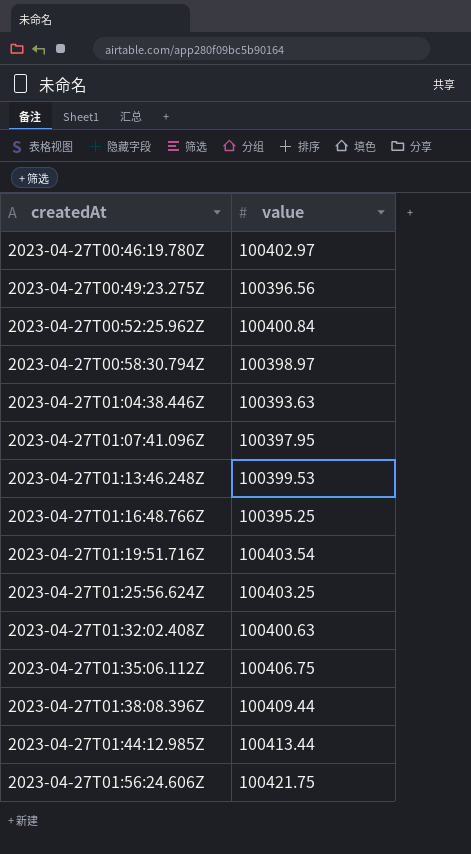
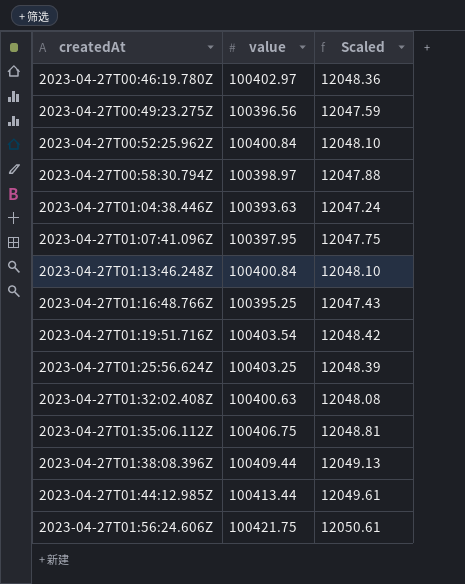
column Scaled | formula: none -> [value] * 0.12
2023-04-27T01:13:46.248Z | value: 100399.53 -> 100400.84

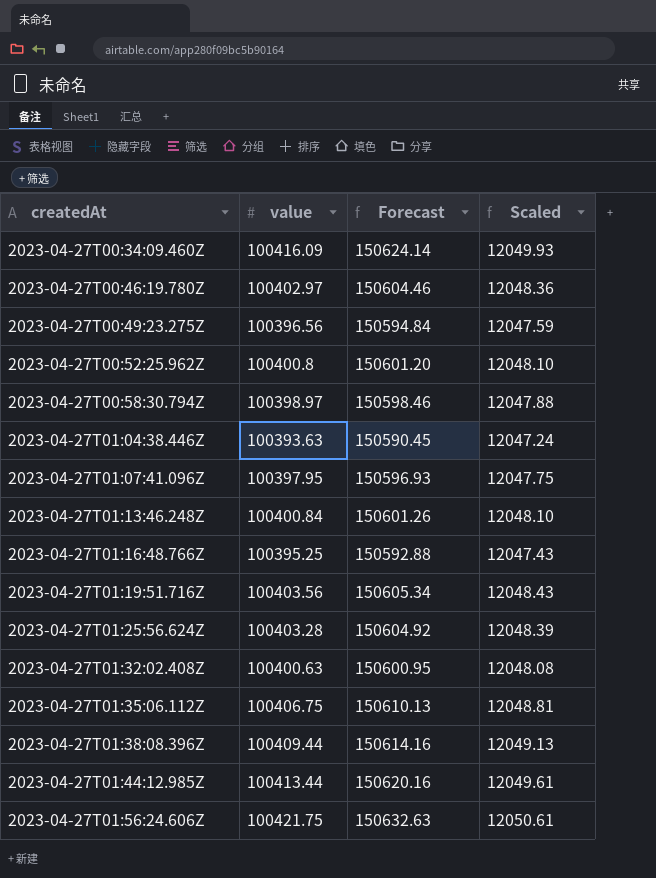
column Forecast | formula: none -> [value] * 1.5
row 2023-04-27T00:34:09.460Z: none -> 100416.09 | 150624.14 | 12049.93
2023-04-27T00:52:25.962Z | value: 100400.84 -> 100400.8
2023-04-27T01:19:51.716Z | value: 100403.54 -> 100403.56
2023-04-27T01:19:51.716Z | Scaled: 12048.42 -> 12048.43
2023-04-27T01:25:56.624Z | value: 100403.25 -> 100403.28

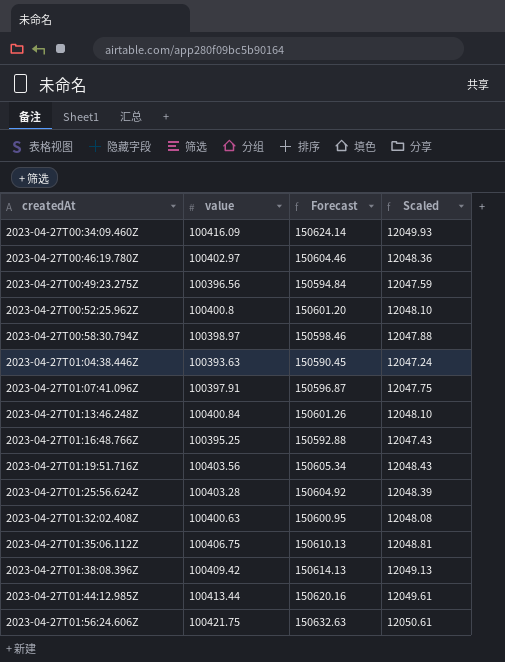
2023-04-27T01:07:41.096Z | value: 100397.95 -> 100397.91
2023-04-27T01:07:41.096Z | Forecast: 150596.93 -> 150596.87
2023-04-27T01:38:08.396Z | value: 100409.44 -> 100409.42
2023-04-27T01:38:08.396Z | Forecast: 150614.16 -> 150614.13

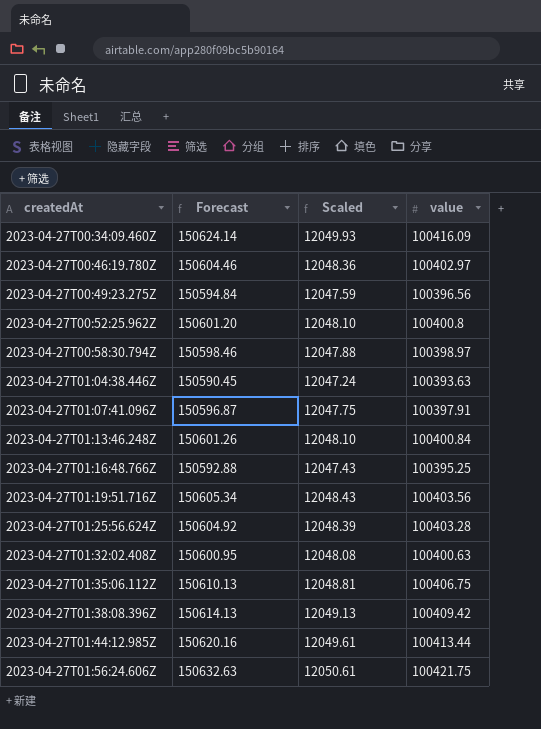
column value | position: 2 -> 4

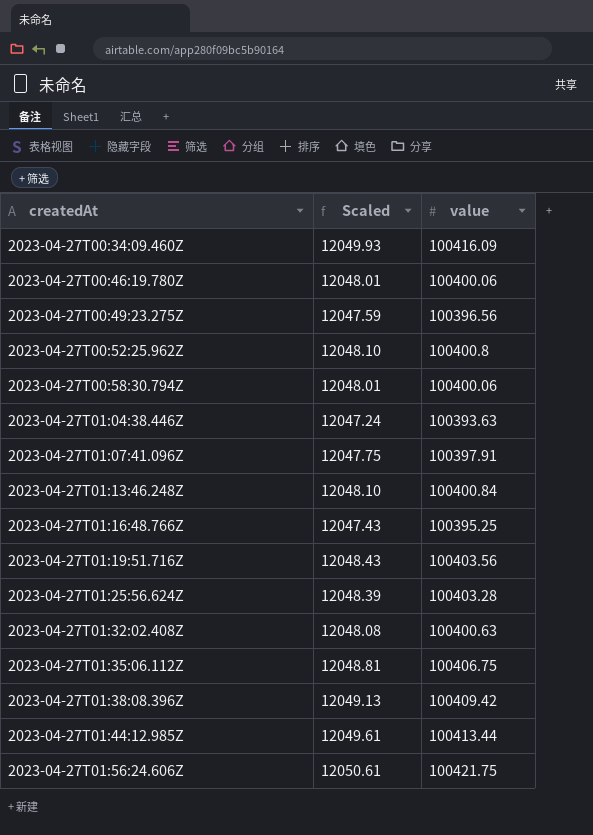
column Forecast | formula: [value] * 1.5 -> none
2023-04-27T00:46:19.780Z | Scaled: 12048.36 -> 12048.01
2023-04-27T00:46:19.780Z | value: 100402.97 -> 100400.06
2023-04-27T00:58:30.794Z | Scaled: 12047.88 -> 12048.01
2023-04-27T00:58:30.794Z | value: 100398.97 -> 100400.06

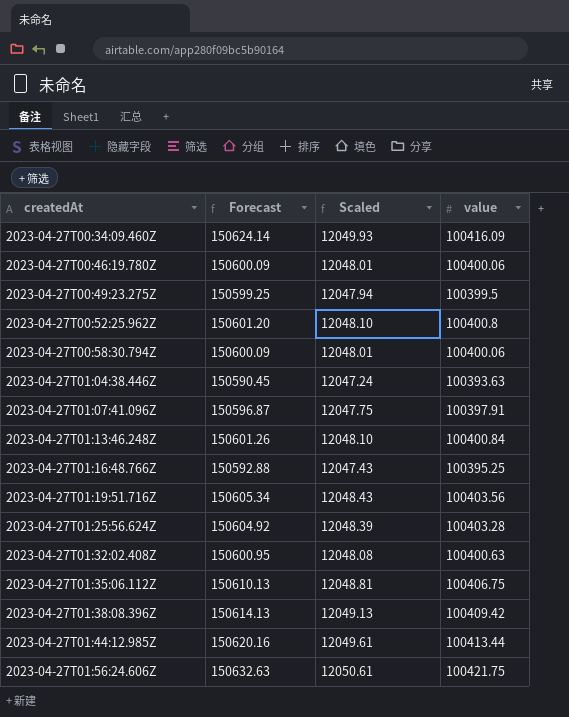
column Forecast | formula: none -> [value] * 1.5
2023-04-27T00:49:23.275Z | Scaled: 12047.59 -> 12047.94
2023-04-27T00:49:23.275Z | value: 100396.56 -> 100399.5

